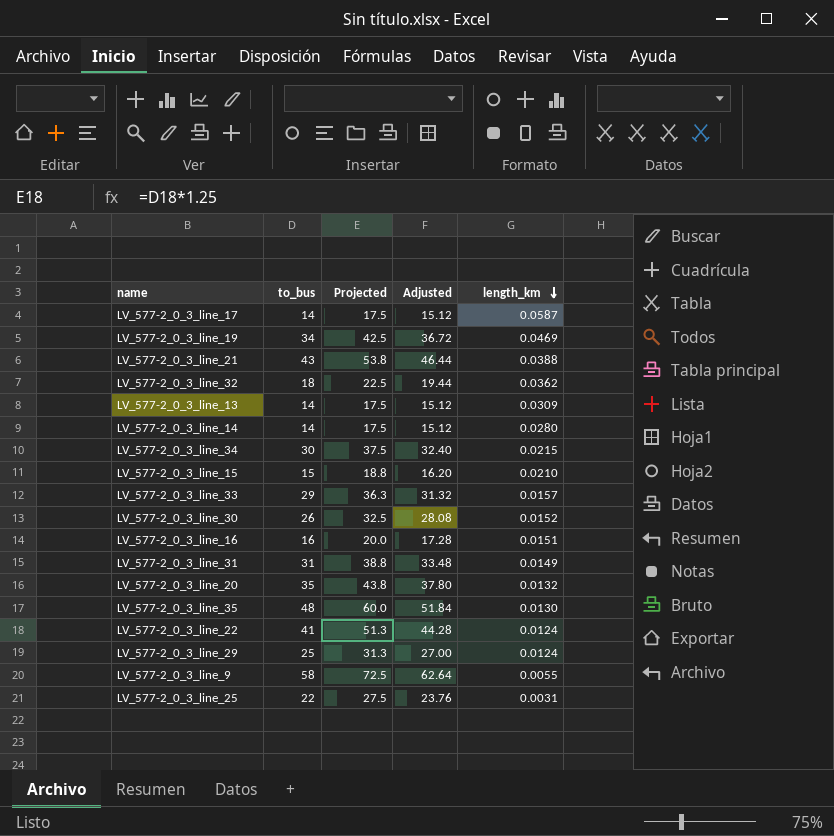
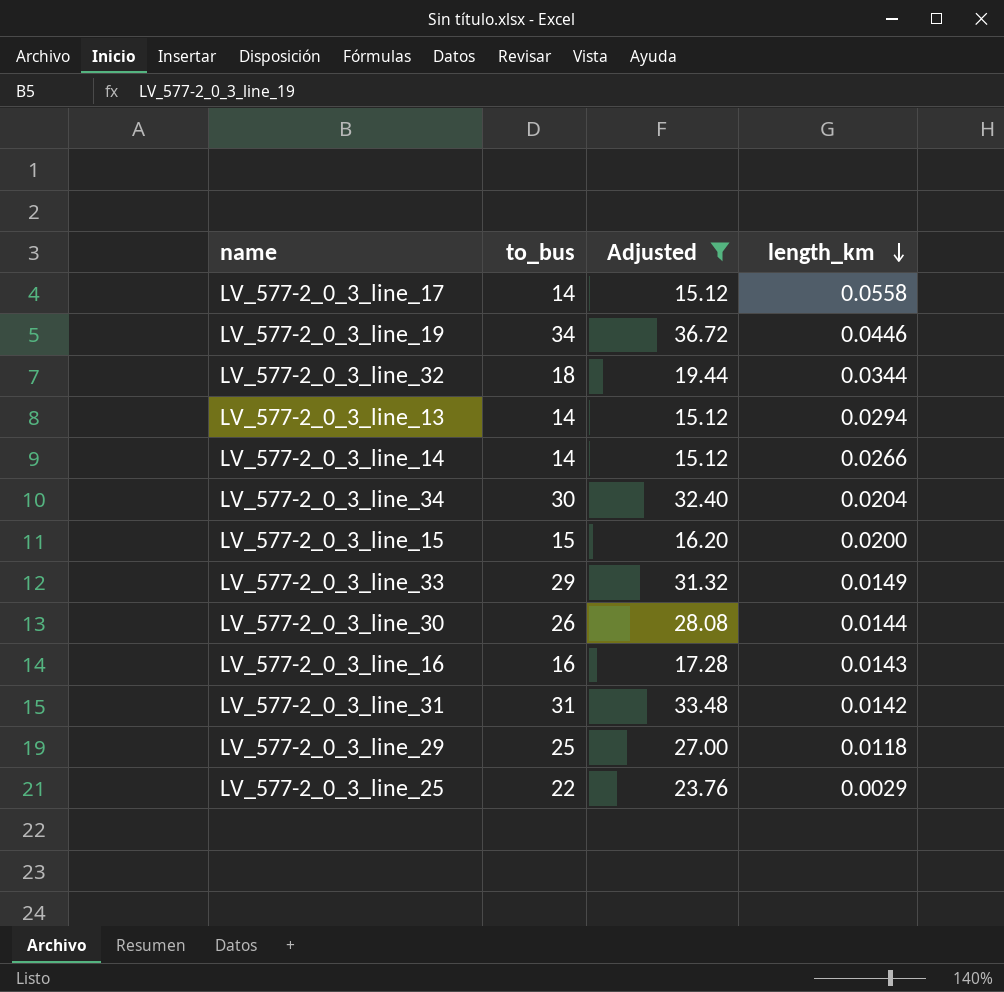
filter: none -> Adjusted <= 36.72
column Projected | formula: [to_bus] * 1.25 -> none
LV_577-2_0_3_line_17 | length_km: 0.0587 -> 0.0558
LV_577-2_0_3_line_19 | length_km: 0.0469 -> 0.0446
LV_577-2_0_3_line_32 | length_km: 0.0362 -> 0.0344
LV_577-2_0_3_line_13 | length_km: 0.0309 -> 0.0294
LV_577-2_0_3_line_14 | length_km: 0.0280 -> 0.0266
LV_577-2_0_3_line_34 | length_km: 0.0215 -> 0.0204
LV_577-2_0_3_line_15 | length_km: 0.0210 -> 0.0200
LV_577-2_0_3_line_33 | length_km: 0.0157 -> 0.0149
LV_577-2_0_3_line_30 | length_km: 0.0152 -> 0.0144
LV_577-2_0_3_line_16 | length_km: 0.0151 -> 0.0143
LV_577-2_0_3_line_31 | length_km: 0.0149 -> 0.0142
LV_577-2_0_3_line_29 | length_km: 0.0124 -> 0.0118
LV_577-2_0_3_line_25 | length_km: 0.0031 -> 0.0029

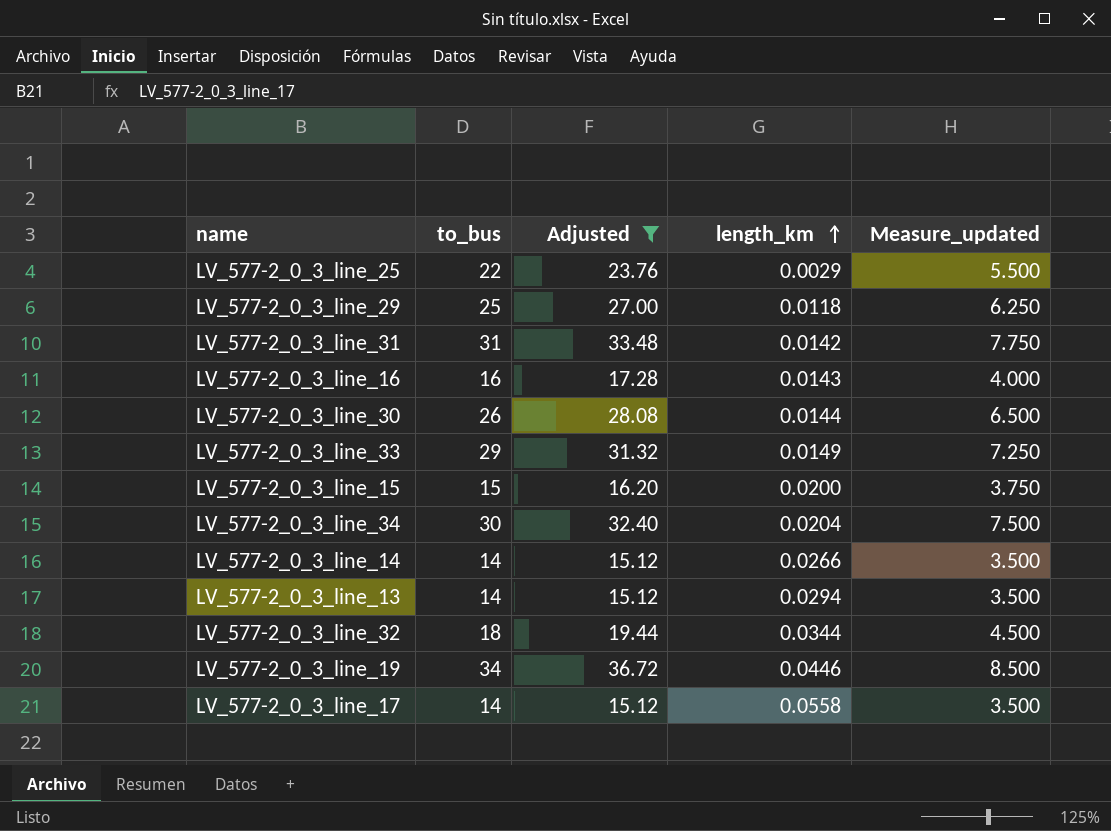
row order: length_km descending -> length_km ascending
column Measure_updated | formula: none -> [to_bus] * 0.25

